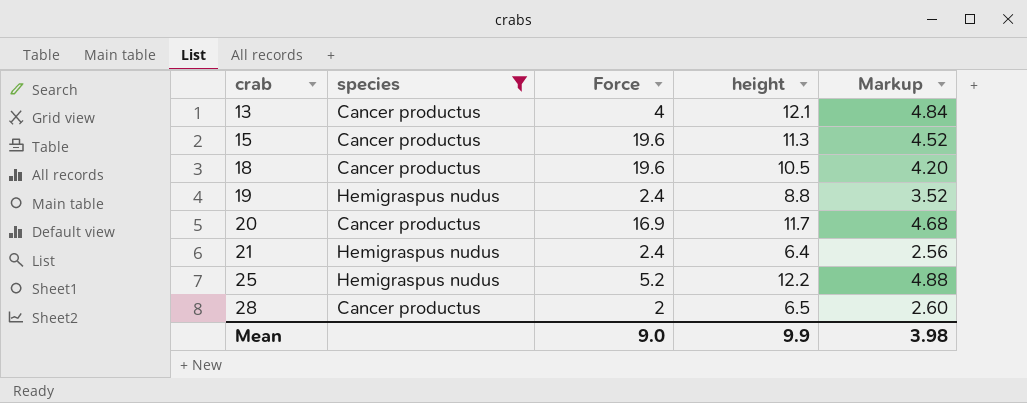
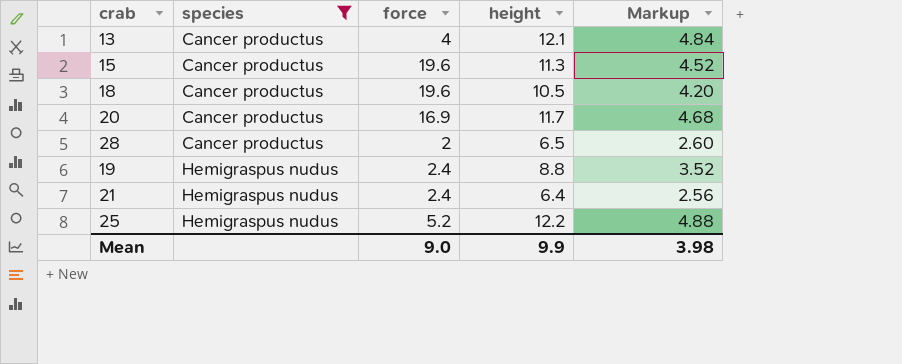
row order: crab ascending -> species ascending
column name: Force -> force

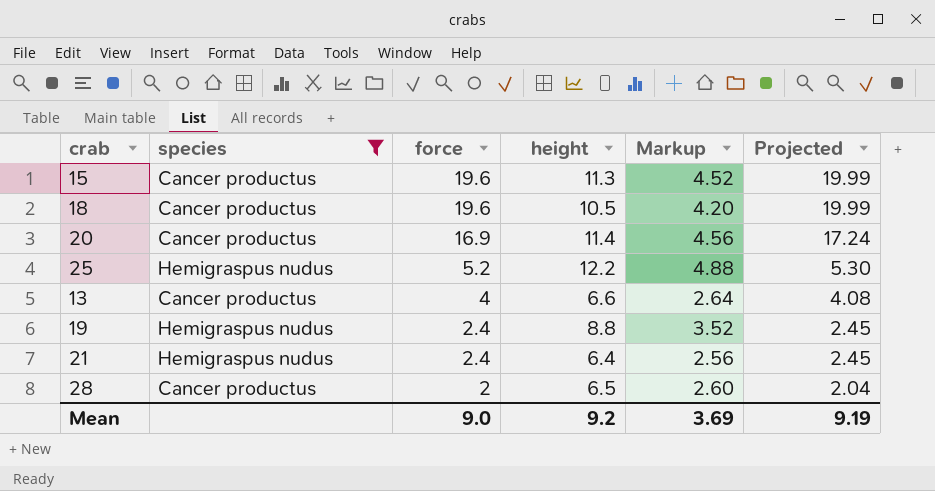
row order: species ascending -> force descending
column Projected | formula: none -> [force] * 1.02
20 | height: 11.7 -> 11.4
20 | Markup: 4.68 -> 4.56
13 | height: 12.1 -> 6.6
13 | Markup: 4.84 -> 2.64
Mean | height: 9.9 -> 9.2
Mean | Markup: 3.98 -> 3.69

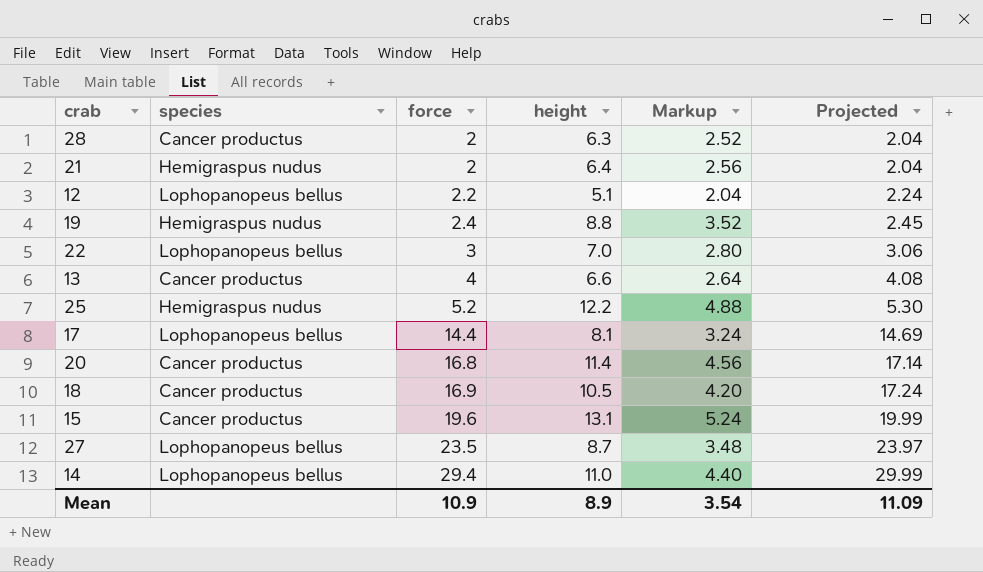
filter: species != Lophopanopeus bellus -> none
row order: force descending -> force ascending
28 | height: 6.5 -> 6.3
28 | Markup: 2.60 -> 2.52
21 | force: 2.4 -> 2
21 | Projected: 2.45 -> 2.04
20 | force: 16.9 -> 16.8
20 | Projected: 17.24 -> 17.14
18 | force: 19.6 -> 16.9
18 | Projected: 19.99 -> 17.24
15 | height: 11.3 -> 13.1
15 | Markup: 4.52 -> 5.24
Mean | force: 9.0 -> 10.9
Mean | height: 9.2 -> 8.9
Mean | Markup: 3.69 -> 3.54
Mean | Projected: 9.19 -> 11.09

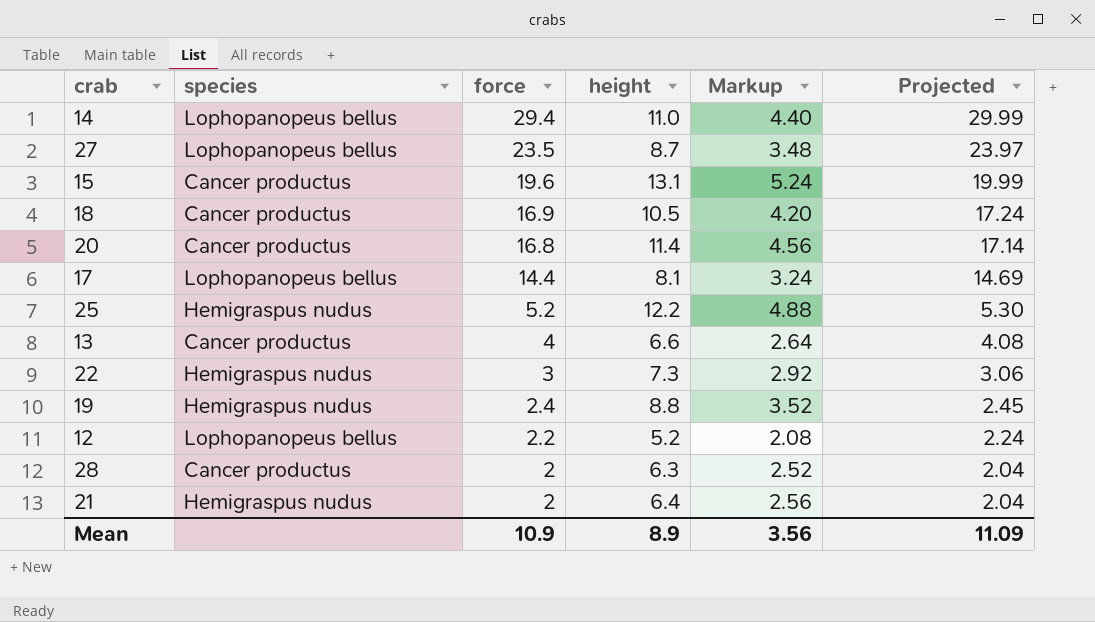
row order: force ascending -> force descending
22 | species: Lophopanopeus bellus -> Hemigraspus nudus
22 | height: 7.0 -> 7.3
22 | Markup: 2.80 -> 2.92
12 | height: 5.1 -> 5.2
12 | Markup: 2.04 -> 2.08
Mean | Markup: 3.54 -> 3.56

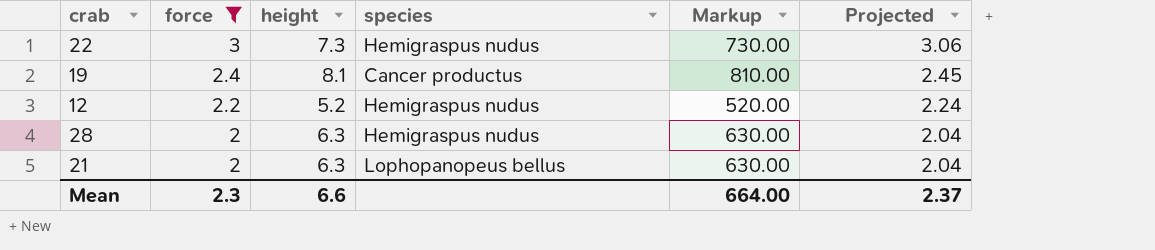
filter: none -> force <= 3
column species | position: 2 -> 4
column Markup | formula: [height] * 0.4 -> [height] * 100
19 | height: 8.8 -> 8.1
19 | species: Hemigraspus nudus -> Cancer productus
12 | species: Lophopanopeus bellus -> Hemigraspus nudus
28 | species: Cancer productus -> Hemigraspus nudus
21 | height: 6.4 -> 6.3
21 | species: Hemigraspus nudus -> Lophopanopeus bellus
Mean | force: 10.9 -> 2.3
Mean | height: 8.9 -> 6.6
Mean | Markup: 3.56 -> 664.00
Mean | Projected: 11.09 -> 2.37

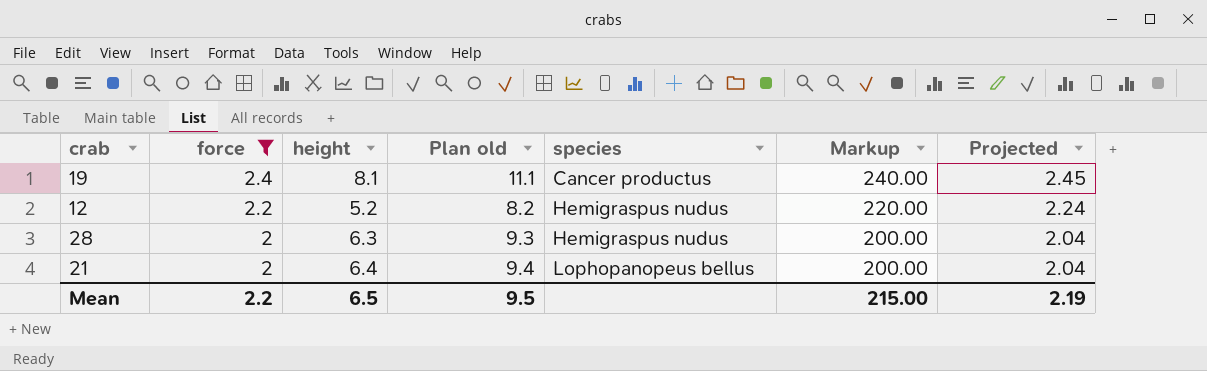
column Plan old | formula: none -> [height] + 3
column Markup | formula: [height] * 100 -> [force] * 100
row 22: 3 | 7.3 | Hemigraspus nudus | 730.00 | 3.06 -> none
21 | height: 6.3 -> 6.4
Mean | force: 2.3 -> 2.2
Mean | height: 6.6 -> 6.5
Mean | Markup: 664.00 -> 215.00
Mean | Projected: 2.37 -> 2.19

